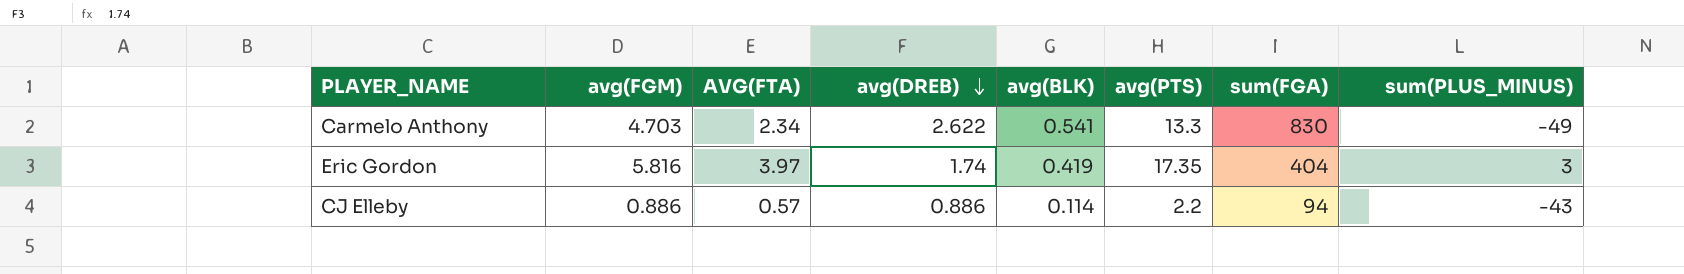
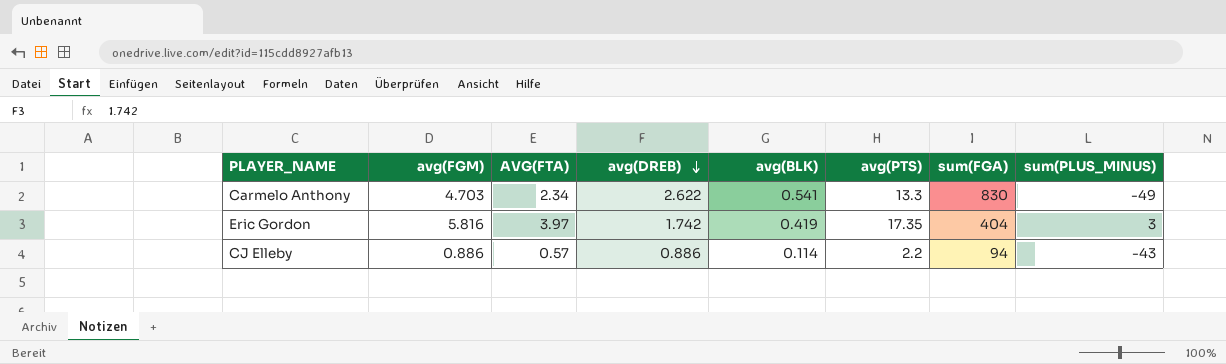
Eric Gordon | avg(DREB): 1.74 -> 1.742

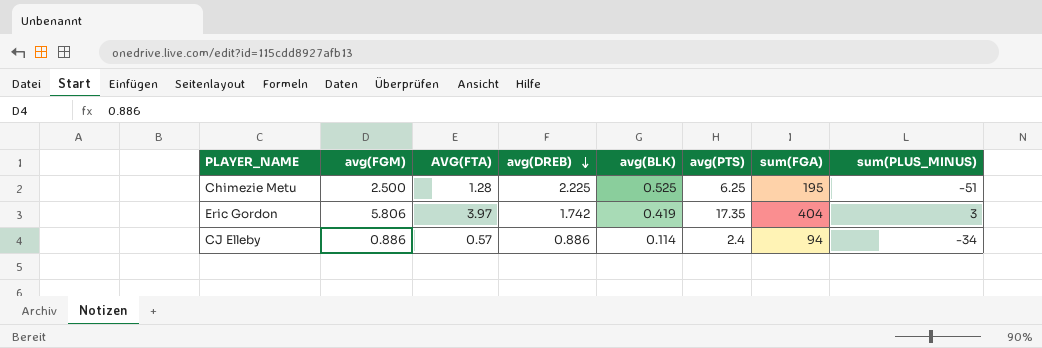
row Carmelo Anthony: 4.703 | 2.34 | 2.622 | 0.541 | 13.3 | 830 | -49 -> none
row Chimezie Metu: none -> 2.500 | 1.28 | 2.225 | 0.525 | 6.25 | 195 | -51
Eric Gordon | avg(FGM): 5.816 -> 5.806
CJ Elleby | avg(PTS): 2.2 -> 2.4
CJ Elleby | sum(PLUS_MINUS): -43 -> -34

